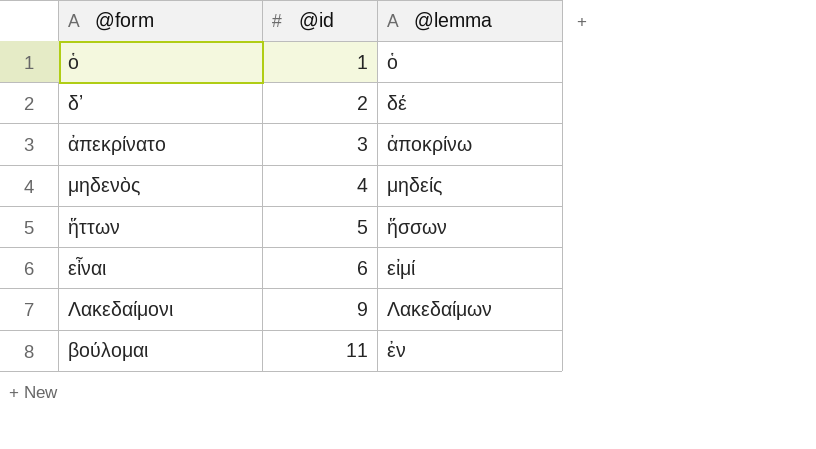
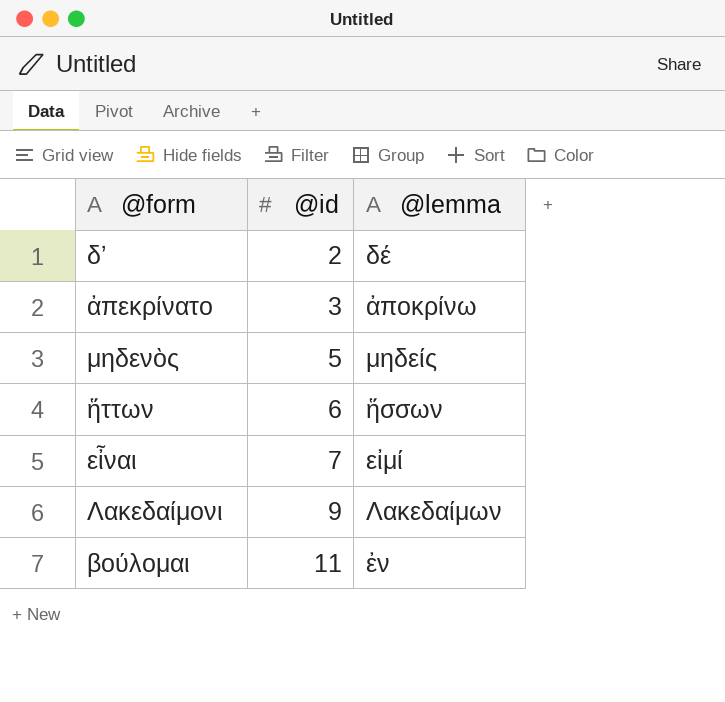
row ὁ: 1 | ὁ -> none
μηδενὸς | @id: 4 -> 5
ἥττων | @id: 5 -> 6
εἶναι | @id: 6 -> 7

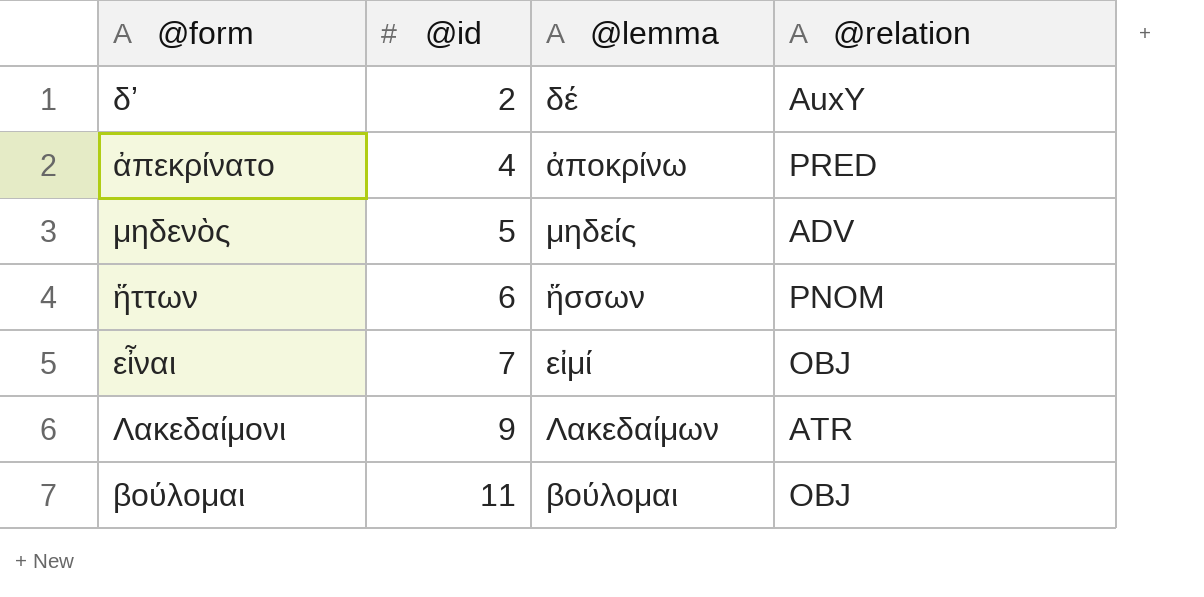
column @relation | position: none -> 4
ἀπεκρίνατο | @id: 3 -> 4
βούλομαι | @lemma: ἐν -> βούλομαι

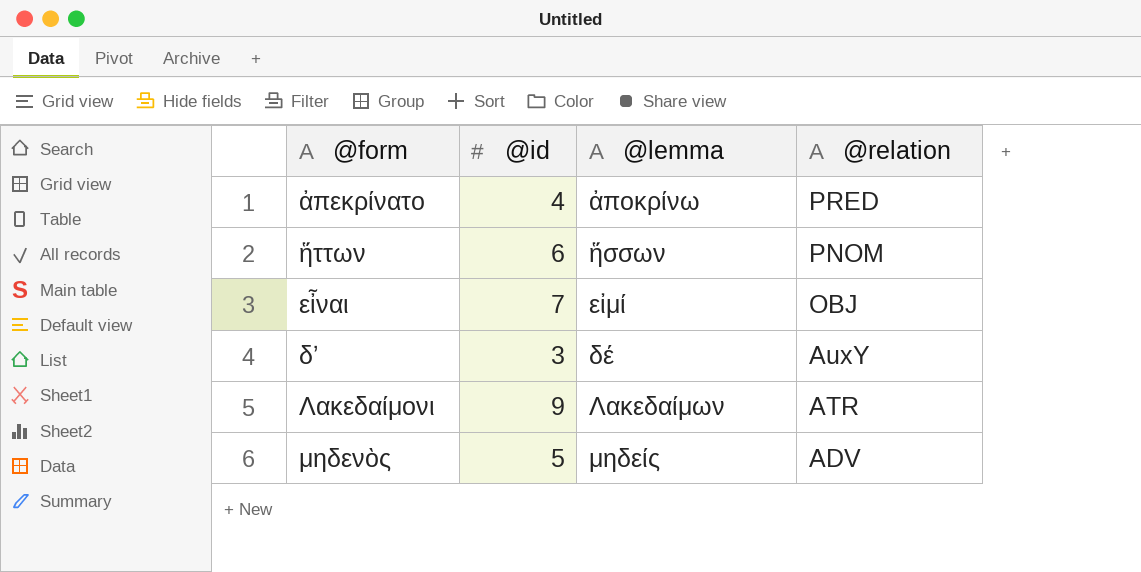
row order: @id ascending -> @relation descending
row βούλομαι: 11 | βούλομαι | OBJ -> none
δʼ | @id: 2 -> 3

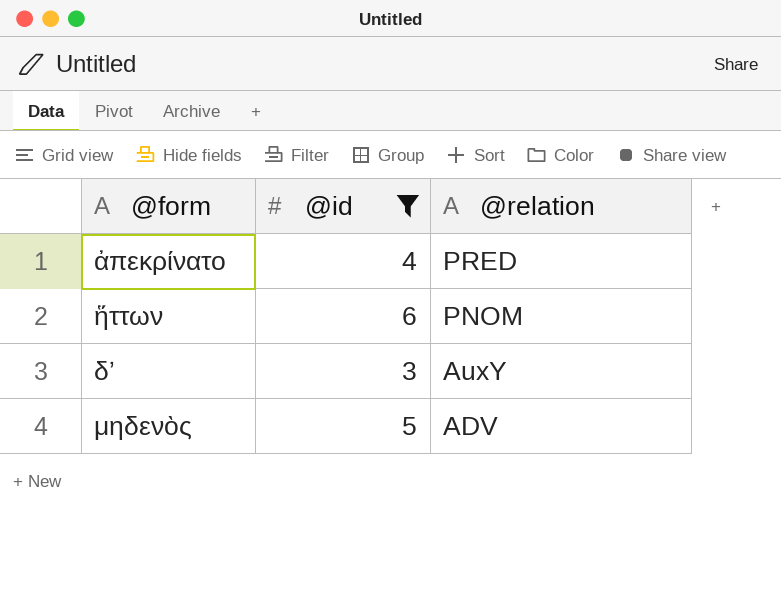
filter: none -> @id <= 6
column @lemma | position: 3 -> none

